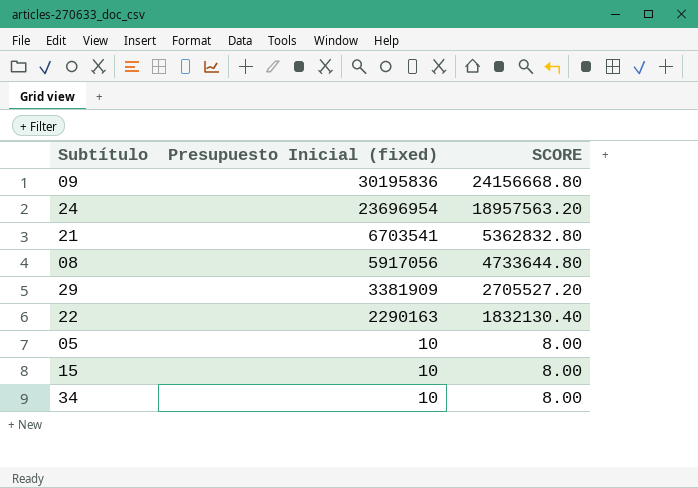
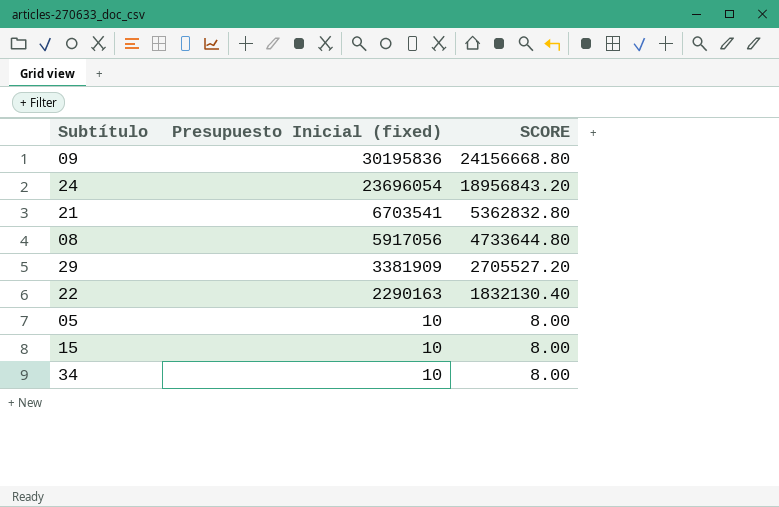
24 | Presupuesto Inicial (fixed): 23696954 -> 23696054
24 | SCORE: 18957563.20 -> 18956843.20

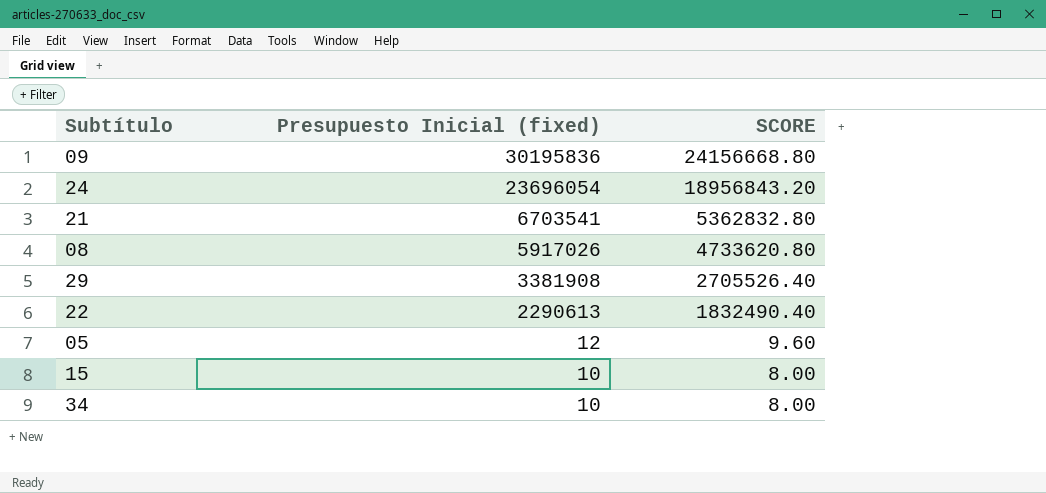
08 | Presupuesto Inicial (fixed): 5917056 -> 5917026
08 | SCORE: 4733644.80 -> 4733620.80
29 | Presupuesto Inicial (fixed): 3381909 -> 3381908
29 | SCORE: 2705527.20 -> 2705526.40
22 | Presupuesto Inicial (fixed): 2290163 -> 2290613
22 | SCORE: 1832130.40 -> 1832490.40
05 | Presupuesto Inicial (fixed): 10 -> 12
05 | SCORE: 8.00 -> 9.60

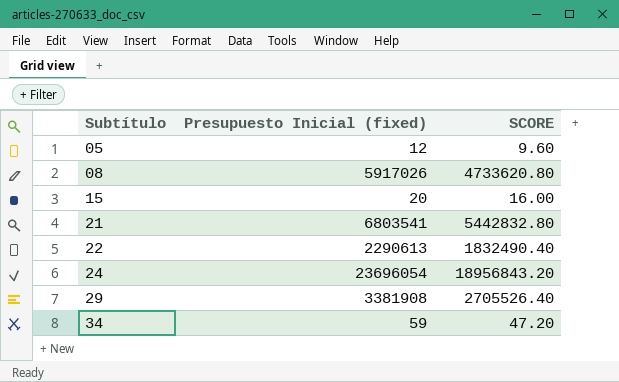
row order: Presupuesto Inicial (fixed) descending -> Subtítulo ascending
row 09: 30195836 | 24156668.80 -> none
15 | Presupuesto Inicial (fixed): 10 -> 20
15 | SCORE: 8.00 -> 16.00
21 | Presupuesto Inicial (fixed): 6703541 -> 6803541
21 | SCORE: 5362832.80 -> 5442832.80
34 | Presupuesto Inicial (fixed): 10 -> 59
34 | SCORE: 8.00 -> 47.20

